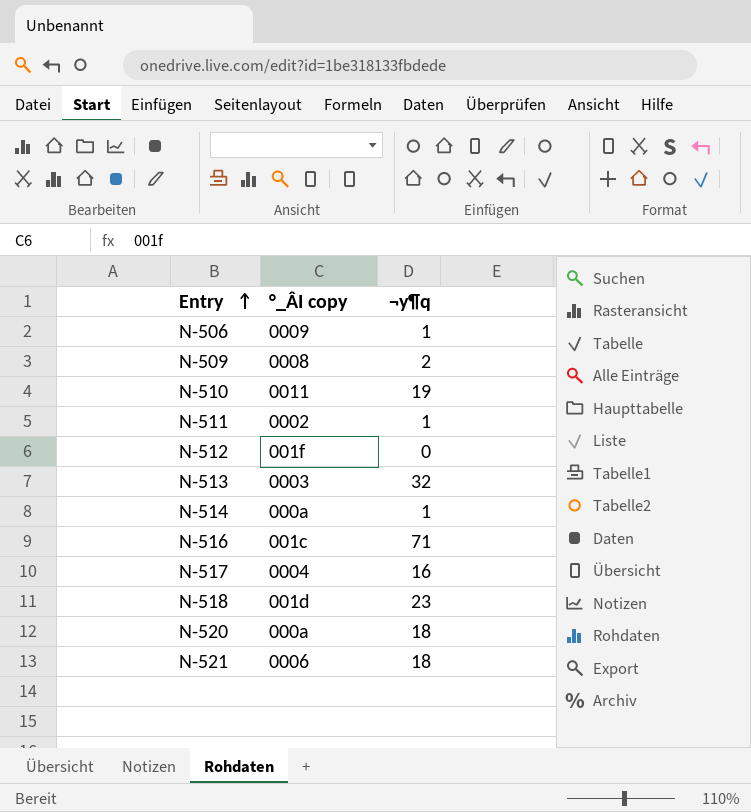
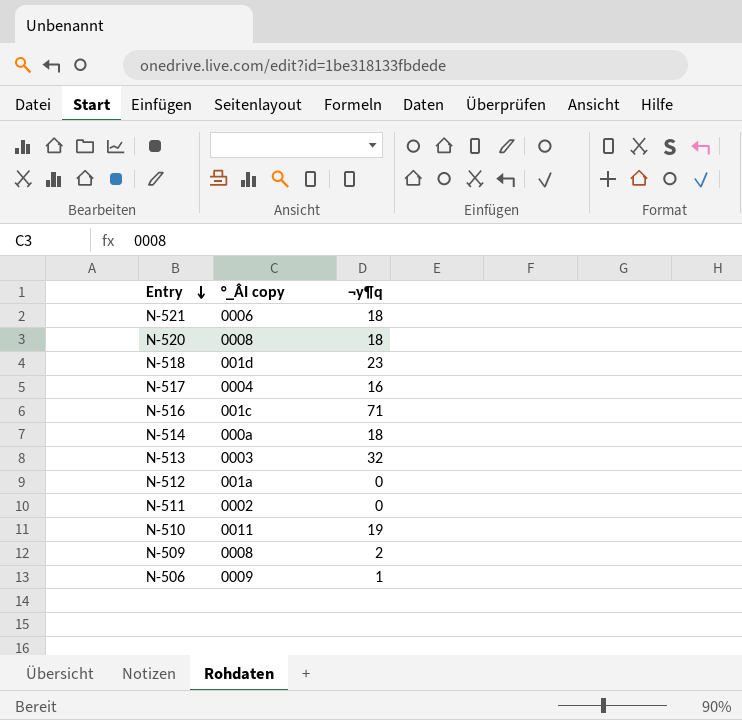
row order: Entry ascending -> Entry descending
N-520 | °_ÂI copy: 000a -> 0008
N-514 | ¬y¶q: 1 -> 18
N-512 | °_ÂI copy: 001f -> 001a
N-511 | ¬y¶q: 1 -> 0

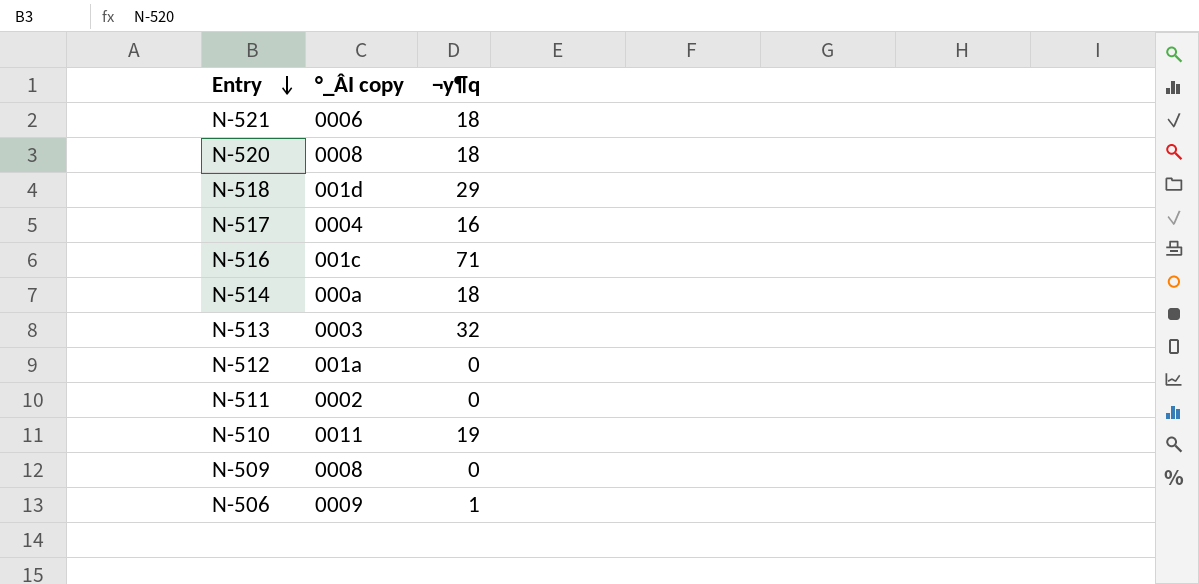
N-518 | ¬y¶q: 23 -> 29
N-509 | ¬y¶q: 2 -> 0

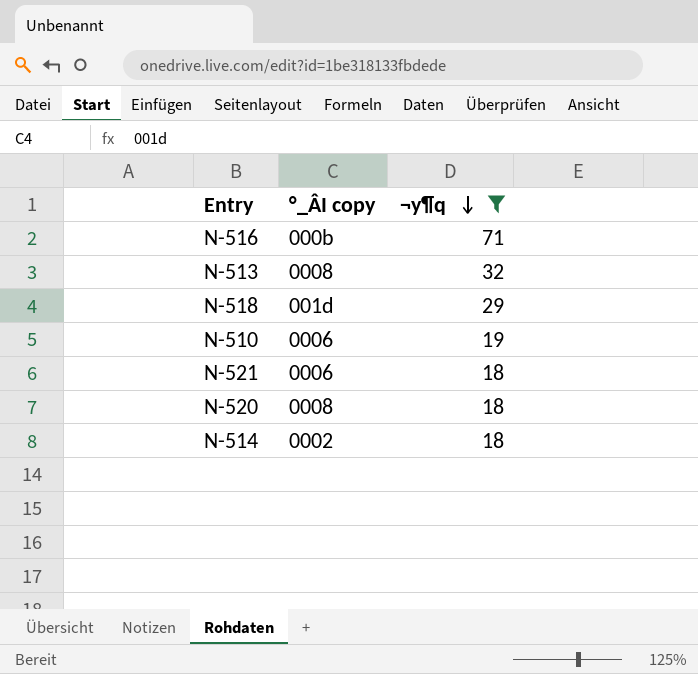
filter: none -> ¬y¶q >= 18
row order: Entry descending -> ¬y¶q descending
N-516 | °_ÂI copy: 001c -> 000b
N-513 | °_ÂI copy: 0003 -> 0008
N-510 | °_ÂI copy: 0011 -> 0006
N-514 | °_ÂI copy: 000a -> 0002

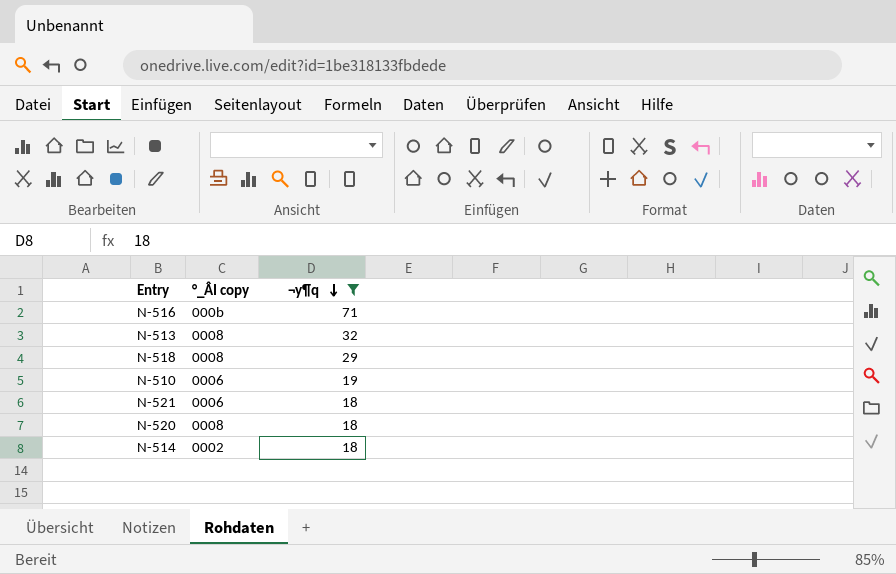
N-518 | °_ÂI copy: 001d -> 0008

